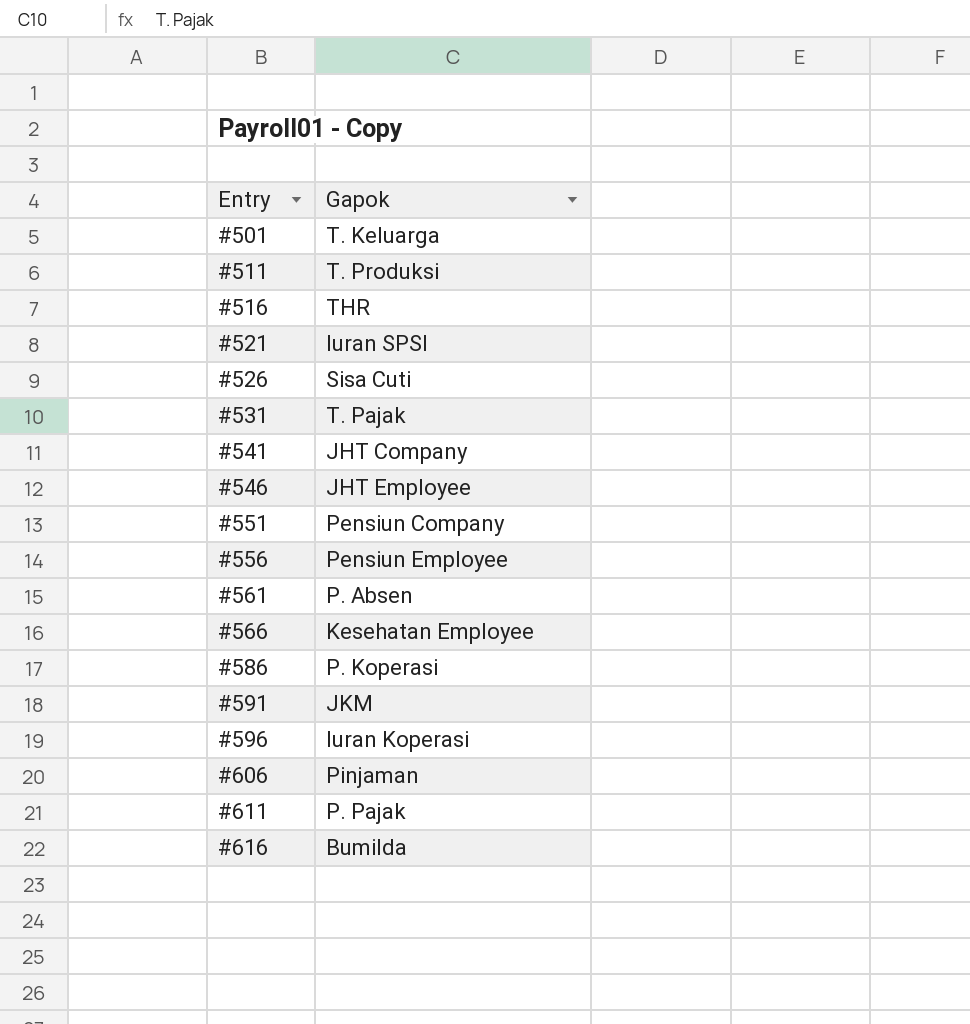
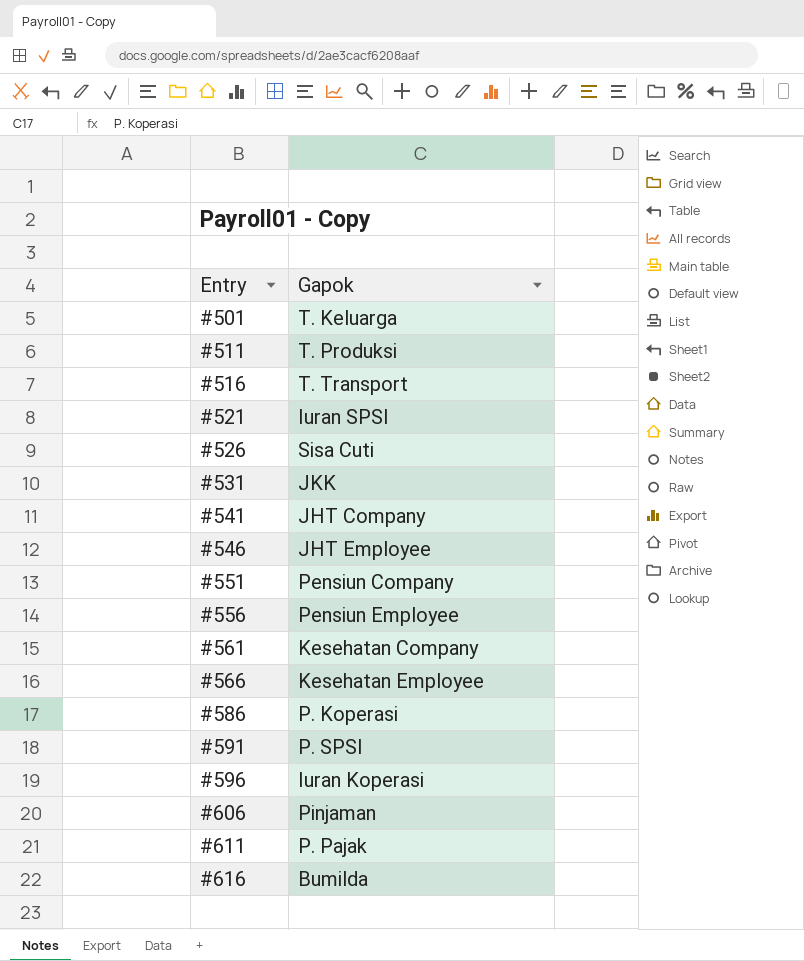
#516 | Gapok: THR -> T. Transport
#531 | Gapok: T. Pajak -> JKK
#561 | Gapok: P. Absen -> Kesehatan Company
#591 | Gapok: JKM -> P. SPSI

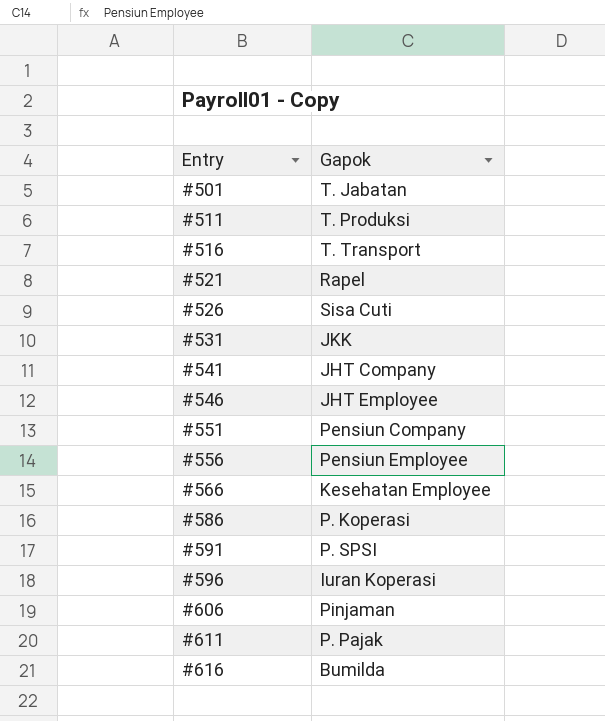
row #561: Kesehatan Company -> none
#501 | Gapok: T. Keluarga -> T. Jabatan
#521 | Gapok: Iuran SPSI -> Rapel

